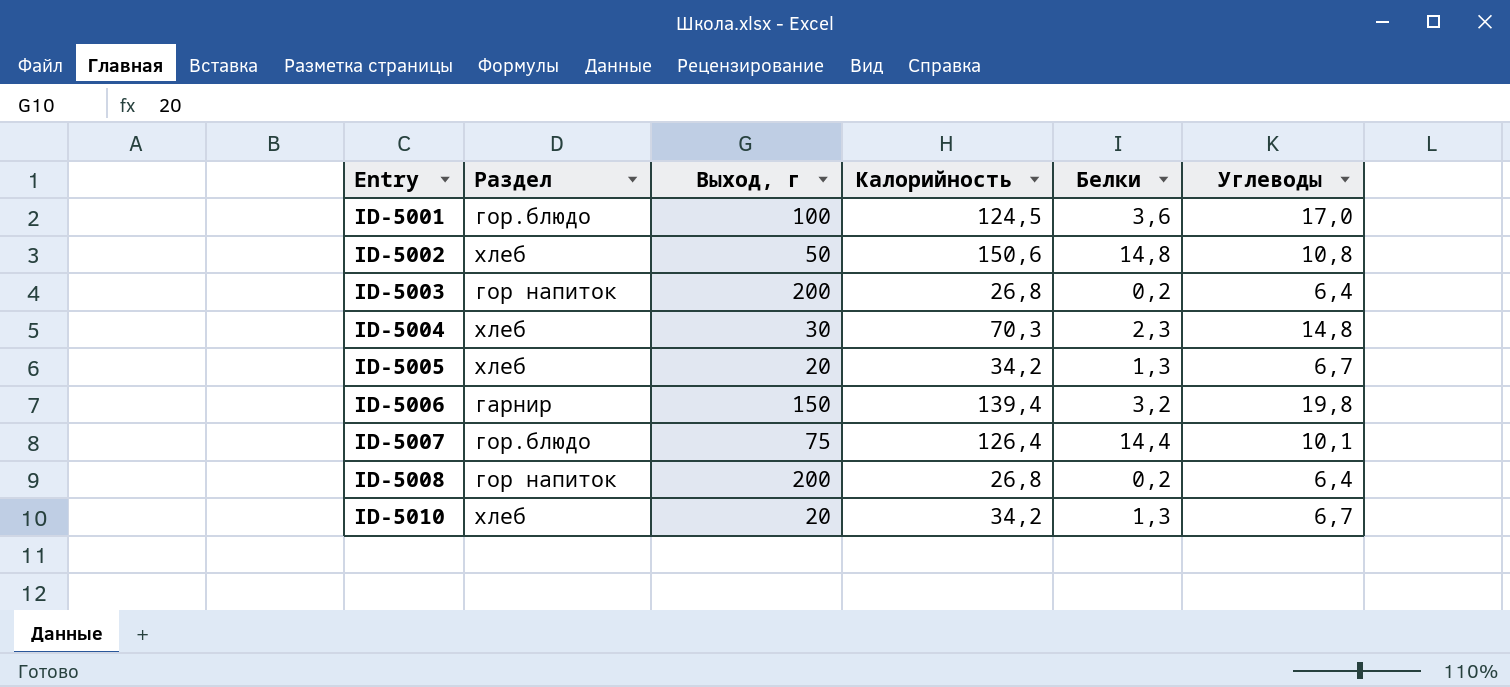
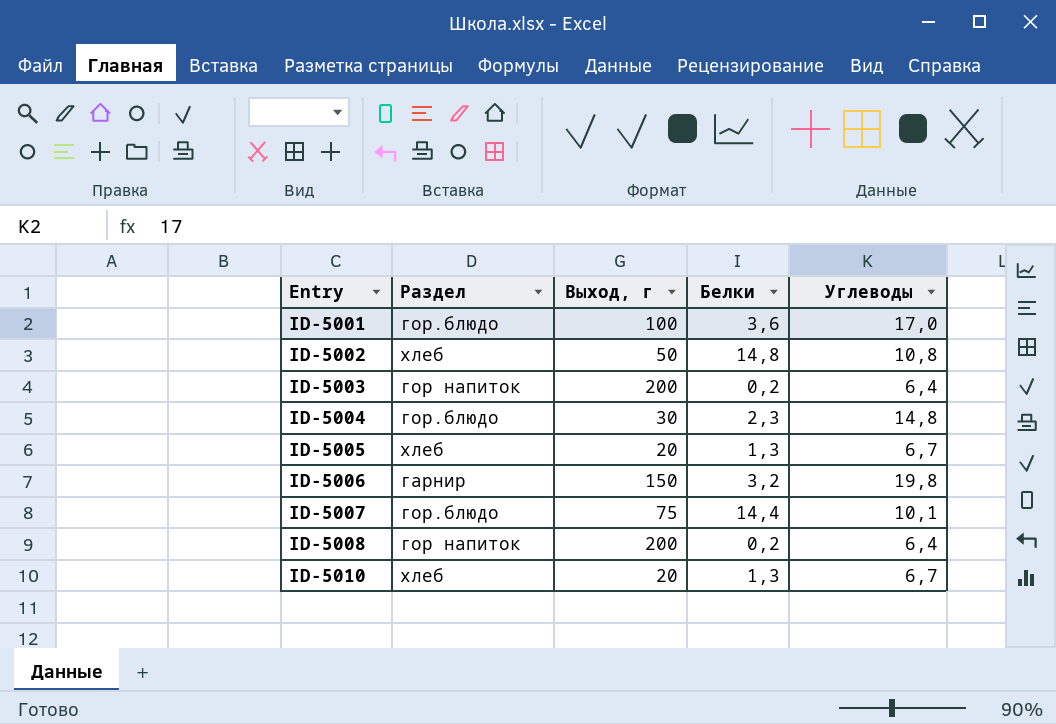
column Калорийность | position: 4 -> none
ID-5004 | Раздел: хлеб -> гор.блюдо

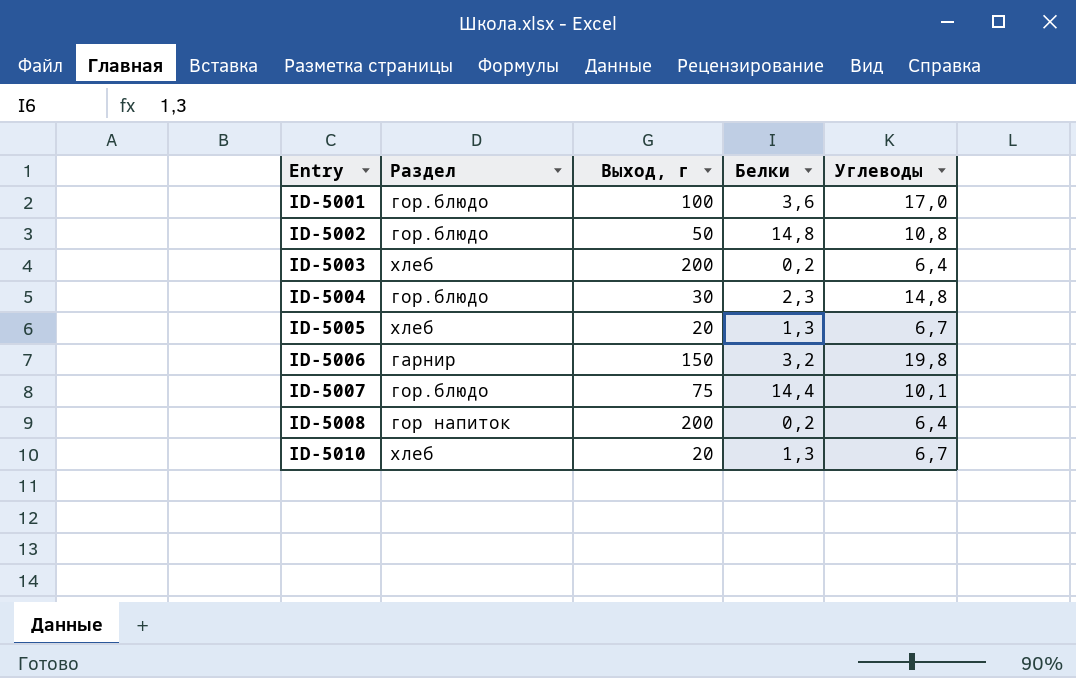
ID-5002 | Раздел: хлеб -> гор.блюдо
ID-5003 | Раздел: гор напиток -> хлеб

